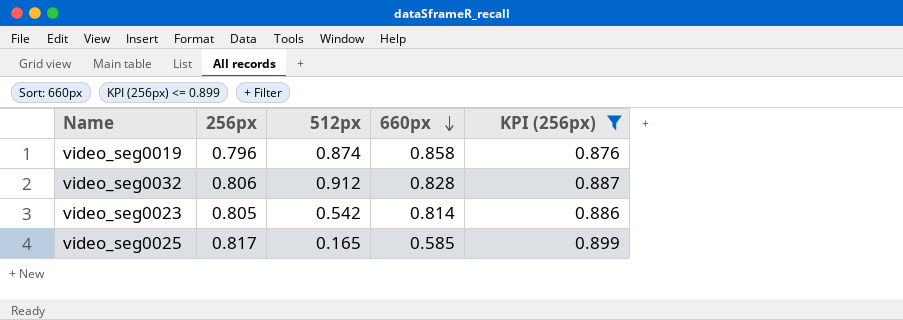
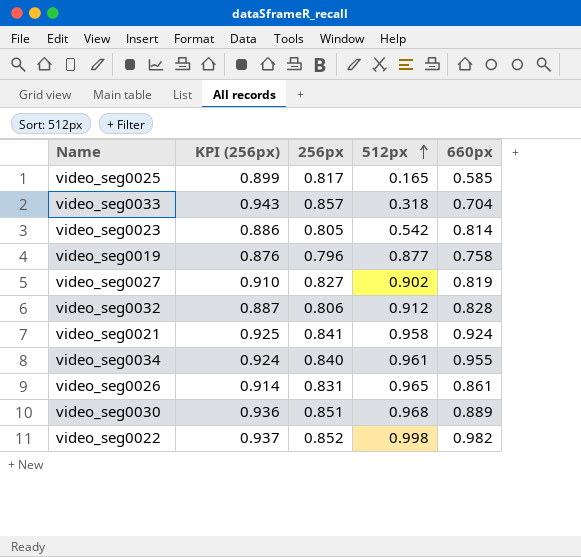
filter: KPI (256px) <= 0.899 -> none
row order: 660px descending -> 512px ascending
column KPI (256px) | position: 5 -> 2
video_seg0019 | 512px: 0.874 -> 0.877
video_seg0019 | 660px: 0.858 -> 0.758

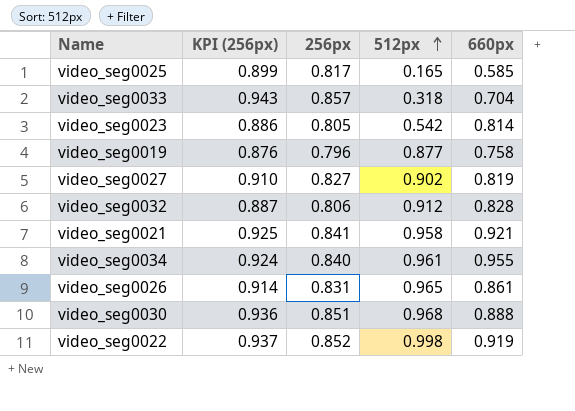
video_seg0021 | 660px: 0.924 -> 0.921
video_seg0030 | 660px: 0.889 -> 0.888
video_seg0022 | 660px: 0.982 -> 0.919

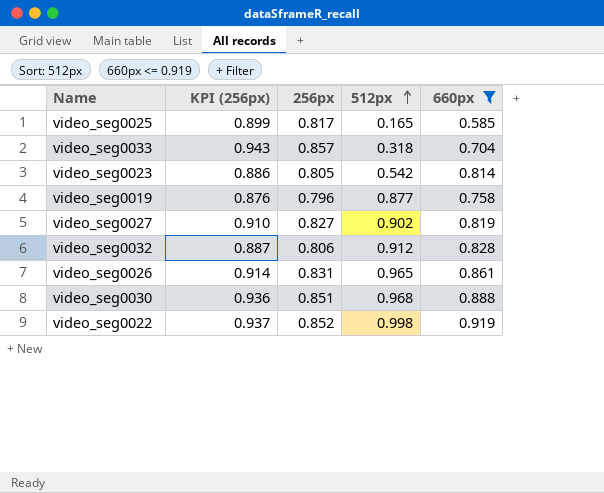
filter: none -> 660px <= 0.919

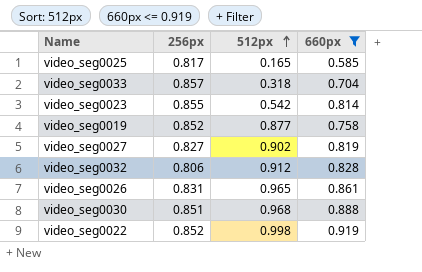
column KPI (256px) | formula: [256px] * 1.1 -> none
video_seg0023 | 256px: 0.805 -> 0.855
video_seg0019 | 256px: 0.796 -> 0.852

